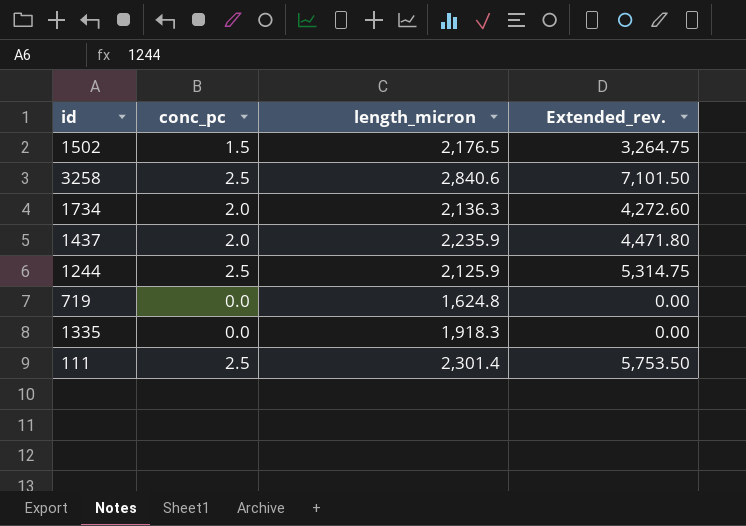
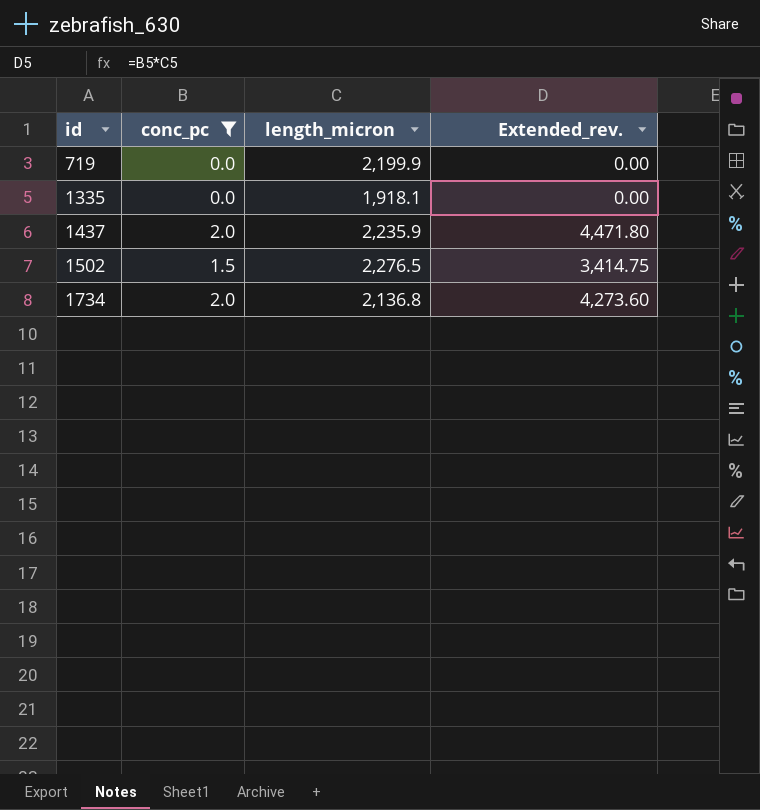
filter: none -> conc_pc != 2.5
row order: none -> id ascending
719 | length_micron: 1,624.8 -> 2,199.9
1335 | length_micron: 1,918.3 -> 1,918.1
1502 | length_micron: 2,176.5 -> 2,276.5
1502 | Extended_rev.: 3,264.75 -> 3,414.75
1734 | length_micron: 2,136.3 -> 2,136.8
1734 | Extended_rev.: 4,272.60 -> 4,273.60

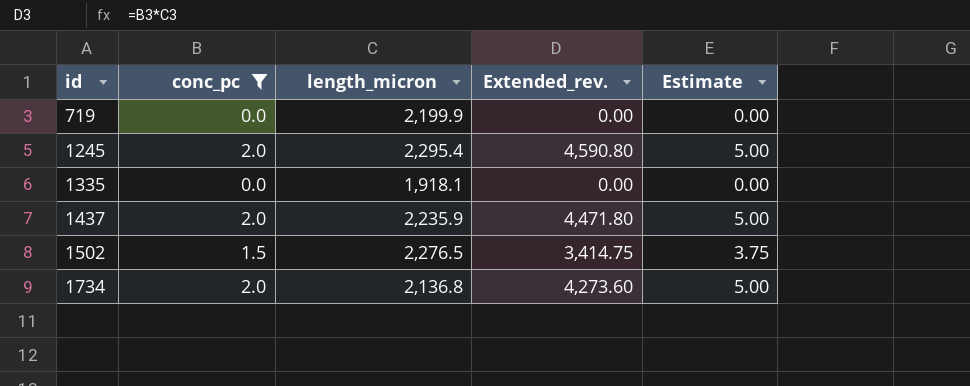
column Estimate | formula: none -> [conc_pc] * 2.5
row 1245: none -> 2.0 | 2,295.4 | 4,590.80 | 5.00

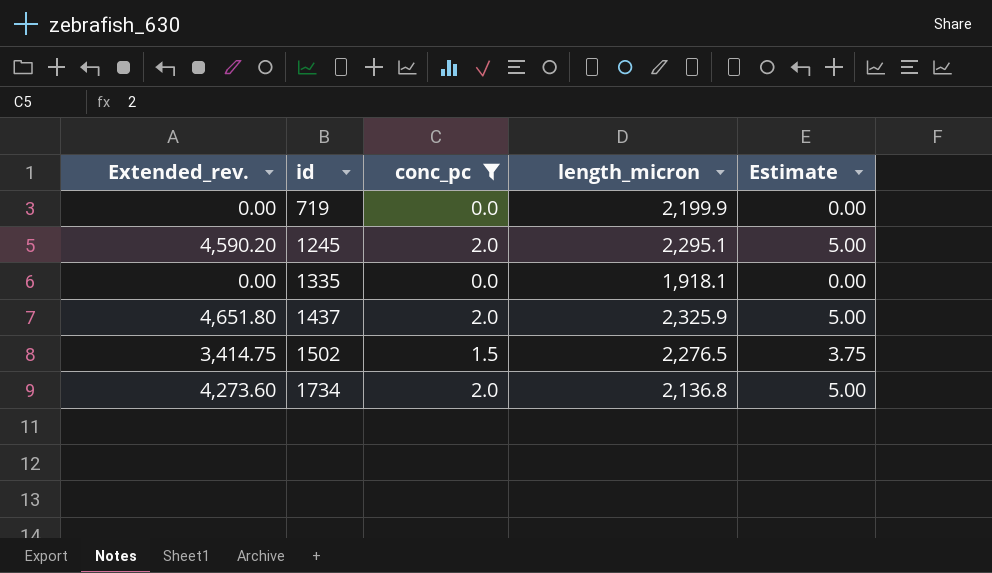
column Extended_rev. | position: 4 -> 1
1245 | Extended_rev.: 4,590.80 -> 4,590.20
1245 | length_micron: 2,295.4 -> 2,295.1
1437 | Extended_rev.: 4,471.80 -> 4,651.80
1437 | length_micron: 2,235.9 -> 2,325.9

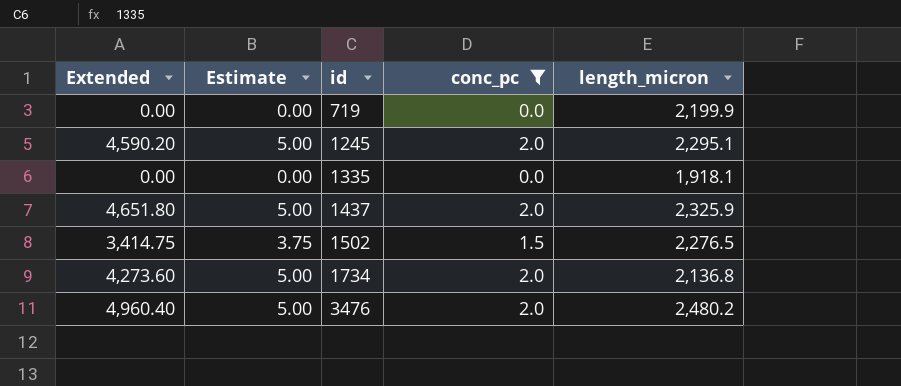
column name: Extended_rev. -> Extended
column Estimate | position: 5 -> 2
row 3476: none -> 4,960.40 | 5.00 | 2.0 | 2,480.2

